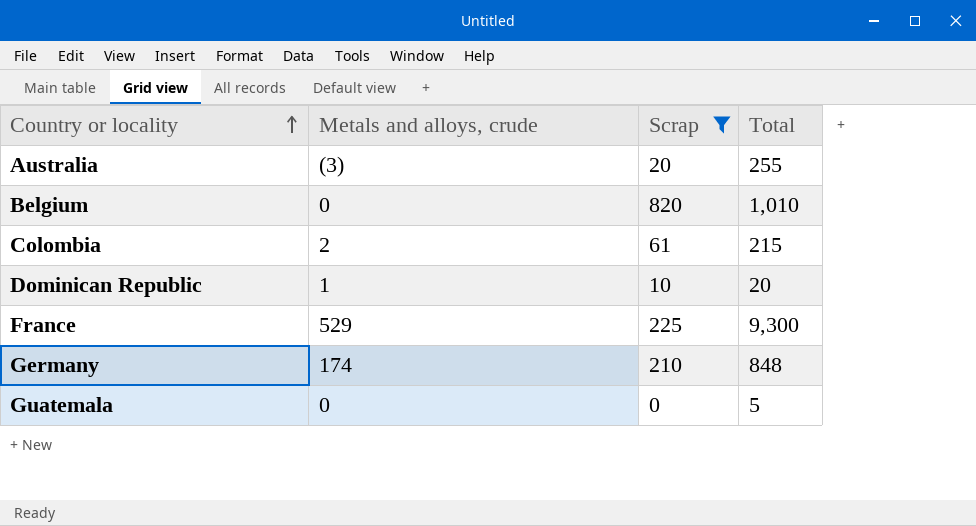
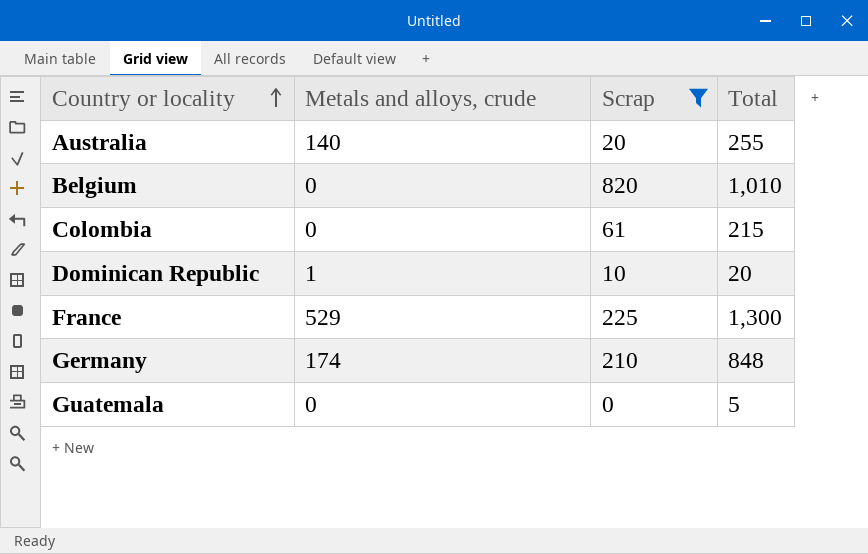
Australia | Metals and alloys, crude: (3) -> 140
Colombia | Metals and alloys, crude: 2 -> 0
France | Total: 9,300 -> 1,300

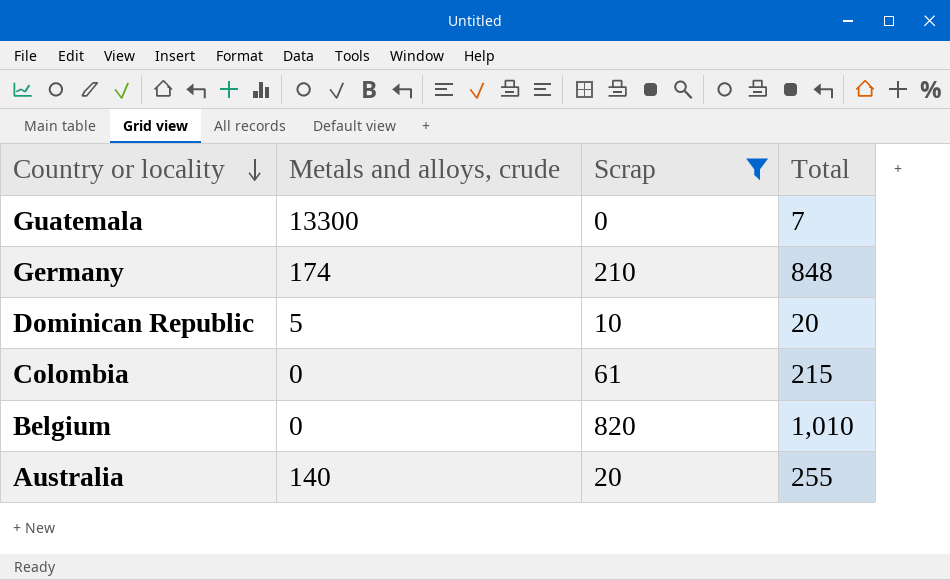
row order: Country or locality ascending -> Country or locality descending
row France: 529 | 225 | 1,300 -> none
Guatemala | Metals and alloys, crude: 0 -> 13300
Guatemala | Total: 5 -> 7
Dominican Republic | Metals and alloys, crude: 1 -> 5

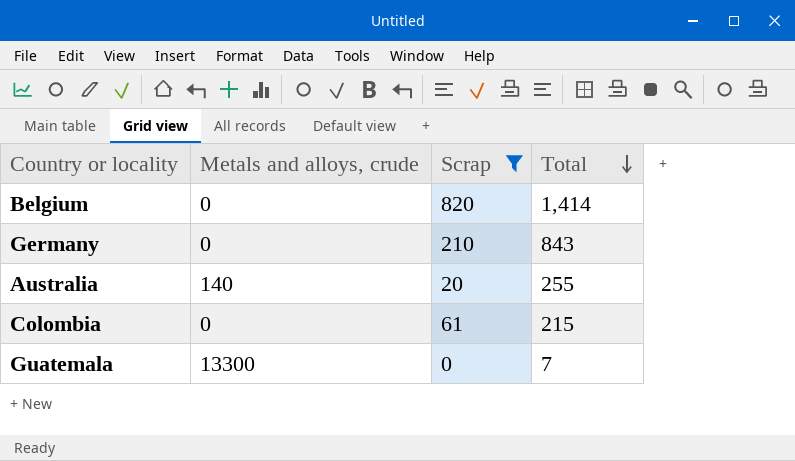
row order: Country or locality descending -> Total descending
row Dominican Republic: 5 | 10 | 20 -> none
Belgium | Total: 1,010 -> 1,414
Germany | Metals and alloys, crude: 174 -> 0
Germany | Total: 848 -> 843

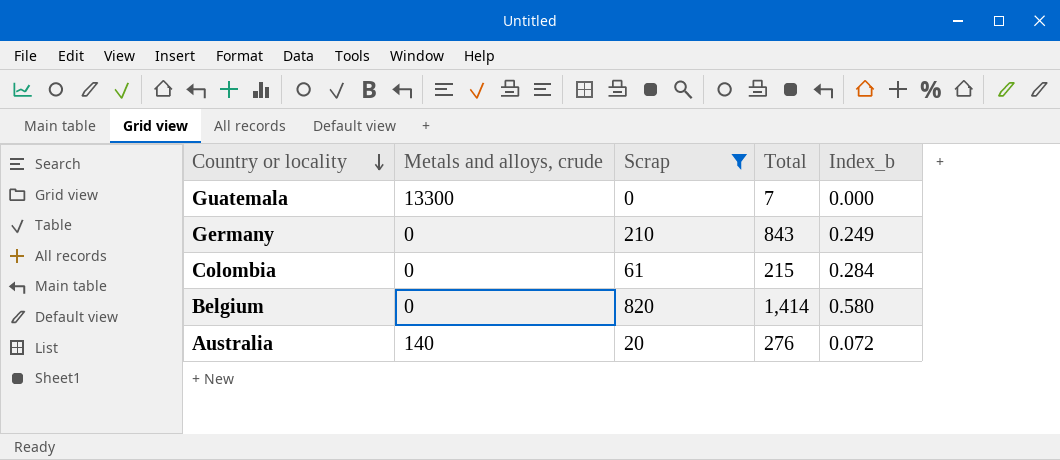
row order: Total descending -> Country or locality descending
column Index_b | formula: none -> [Scrap] / [Total]
Australia | Total: 255 -> 276

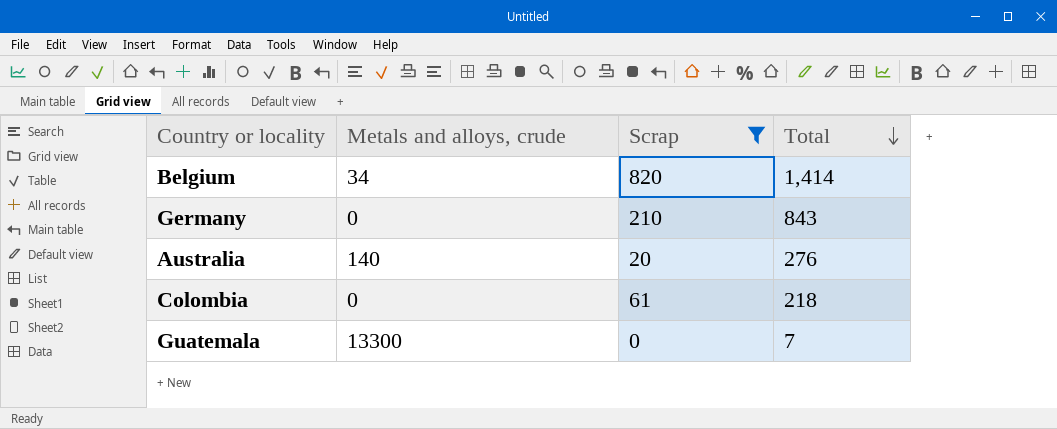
row order: Country or locality descending -> Total descending
column Index_b | formula: [Scrap] / [Total] -> none
Belgium | Metals and alloys, crude: 0 -> 34
Colombia | Total: 215 -> 218

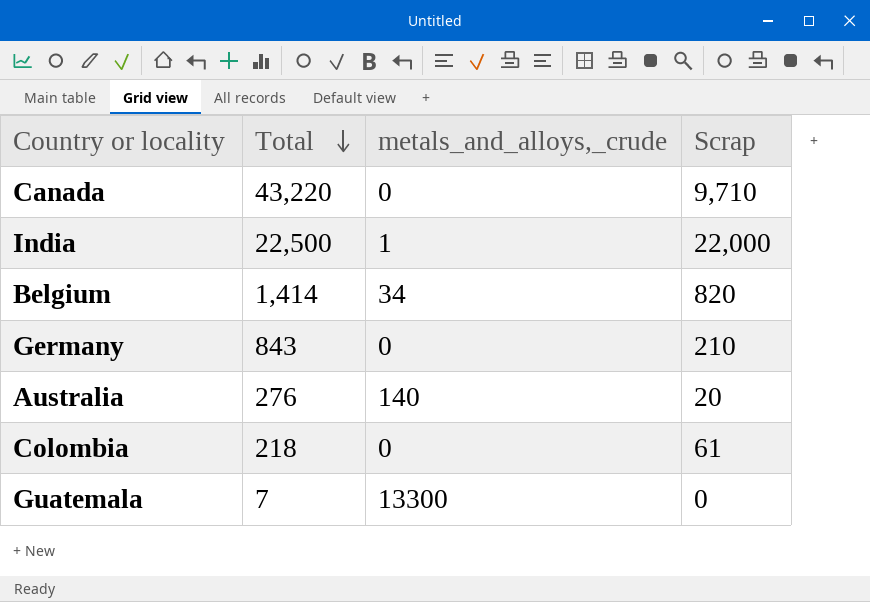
filter: Scrap <= 820 -> none
column Total | position: 4 -> 2
column name: Metals and alloys, crude -> metals_and_alloys,_crude

